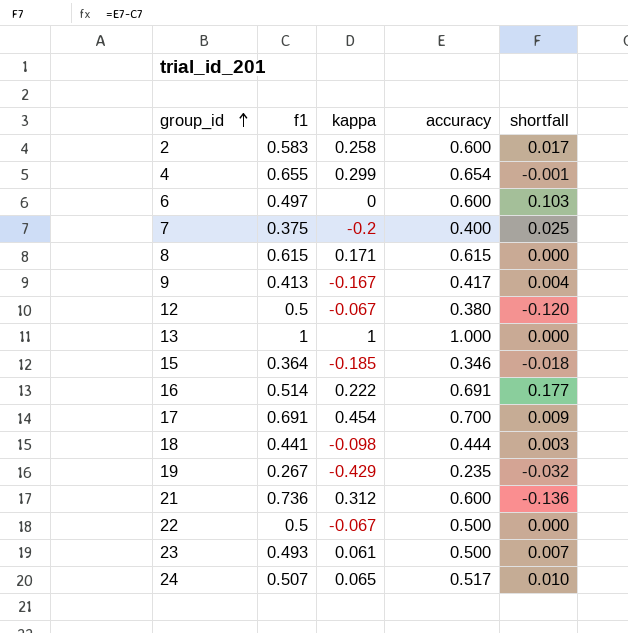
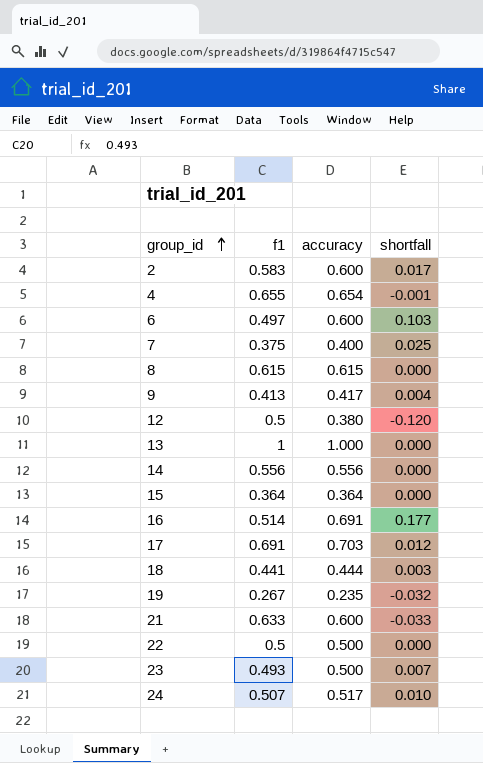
column kappa | position: 3 -> none
row 14: none -> 0.556 | 0.556 | 0.000
15 | accuracy: 0.346 -> 0.364
15 | shortfall: -0.018 -> 0.000
17 | accuracy: 0.700 -> 0.703
17 | shortfall: 0.009 -> 0.012
21 | f1: 0.736 -> 0.633
21 | shortfall: -0.136 -> -0.033

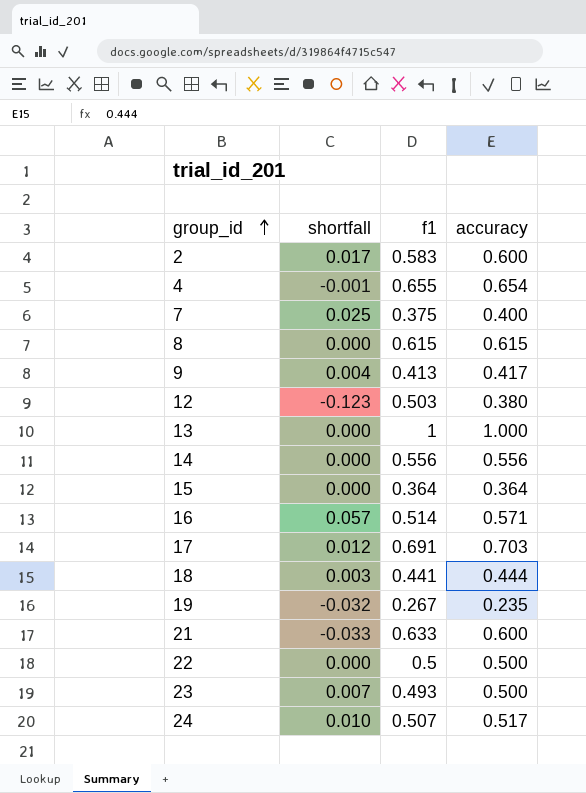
column shortfall | position: 4 -> 2
row 6: 0.497 | 0.600 | 0.103 -> none
12 | shortfall: -0.120 -> -0.123
12 | f1: 0.5 -> 0.503
16 | shortfall: 0.177 -> 0.057
16 | accuracy: 0.691 -> 0.571

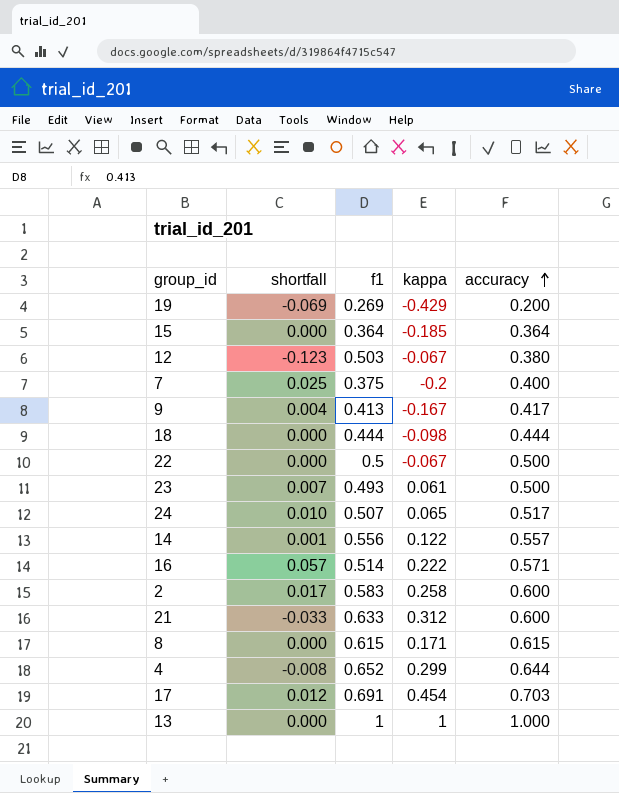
row order: group_id ascending -> accuracy ascending
column kappa | position: none -> 4
19 | shortfall: -0.032 -> -0.069
19 | f1: 0.267 -> 0.269
19 | accuracy: 0.235 -> 0.200
18 | shortfall: 0.003 -> 0.000
18 | f1: 0.441 -> 0.444
14 | shortfall: 0.000 -> 0.001
14 | accuracy: 0.556 -> 0.557
4 | shortfall: -0.001 -> -0.008
4 | f1: 0.655 -> 0.652
4 | accuracy: 0.654 -> 0.644

